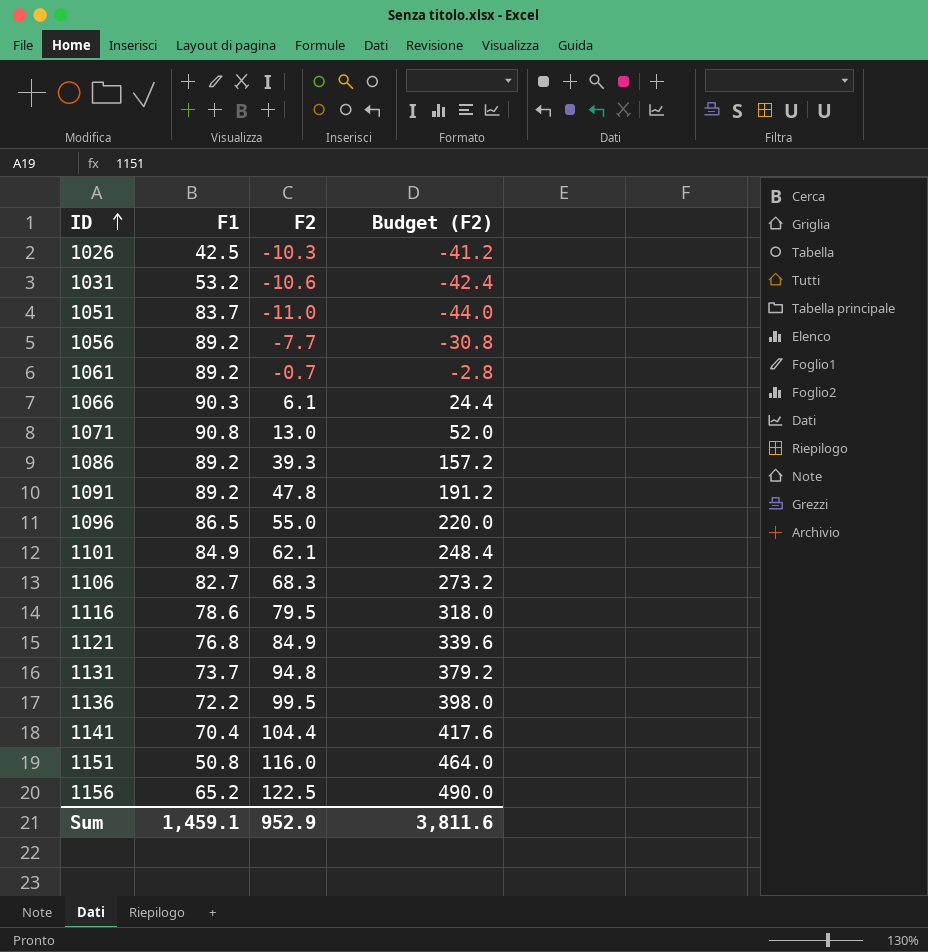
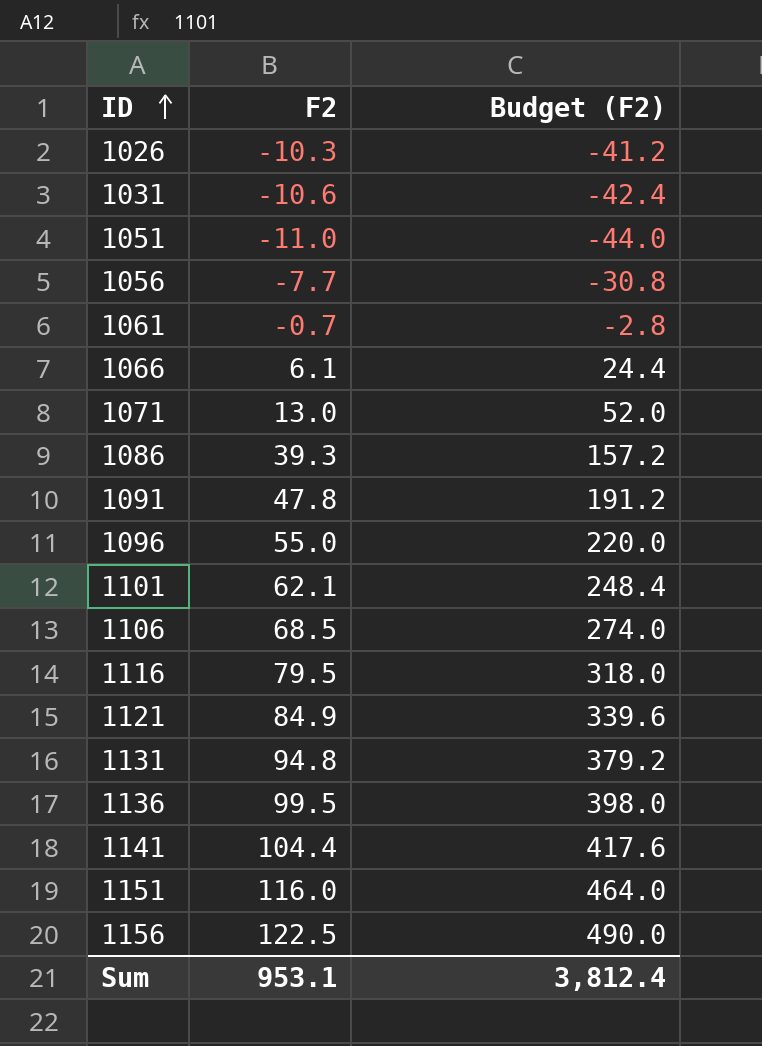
column F1 | position: 2 -> none
1106 | F2: 68.3 -> 68.5
1106 | Budget (F2): 273.2 -> 274.0
Sum | F2: 952.9 -> 953.1
Sum | Budget (F2): 3,811.6 -> 3,812.4

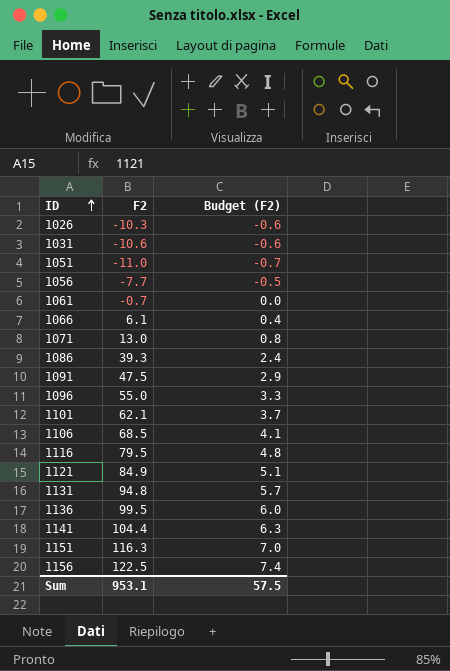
column Budget (F2) | formula: [F2] * 4 -> [F2] * 0.06
1091 | F2: 47.8 -> 47.5
1151 | F2: 116.0 -> 116.3
Sum | Budget (F2): 3,812.4 -> 57.5

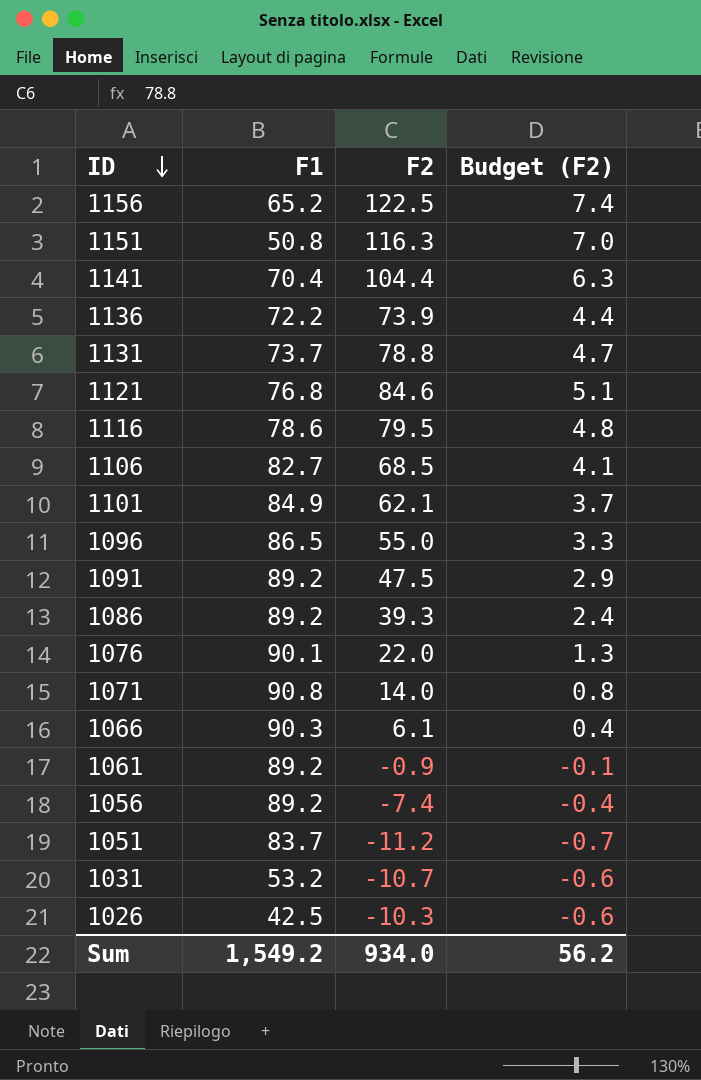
row order: ID ascending -> ID descending
column F1 | position: none -> 2
1136 | F2: 99.5 -> 73.9
1136 | Budget (F2): 6.0 -> 4.4
1131 | F2: 94.8 -> 78.8
1131 | Budget (F2): 5.7 -> 4.7
1121 | F2: 84.9 -> 84.6
row 1076: none -> 90.1 | 22.0 | 1.3
1071 | F2: 13.0 -> 14.0
1061 | F2: -0.7 -> -0.9
1061 | Budget (F2): 0.0 -> -0.1
1056 | F2: -7.7 -> -7.4
1056 | Budget (F2): -0.5 -> -0.4
1051 | F2: -11.0 -> -11.2
1031 | F2: -10.6 -> -10.7
Sum | F2: 953.1 -> 934.0
Sum | Budget (F2): 57.5 -> 56.2

